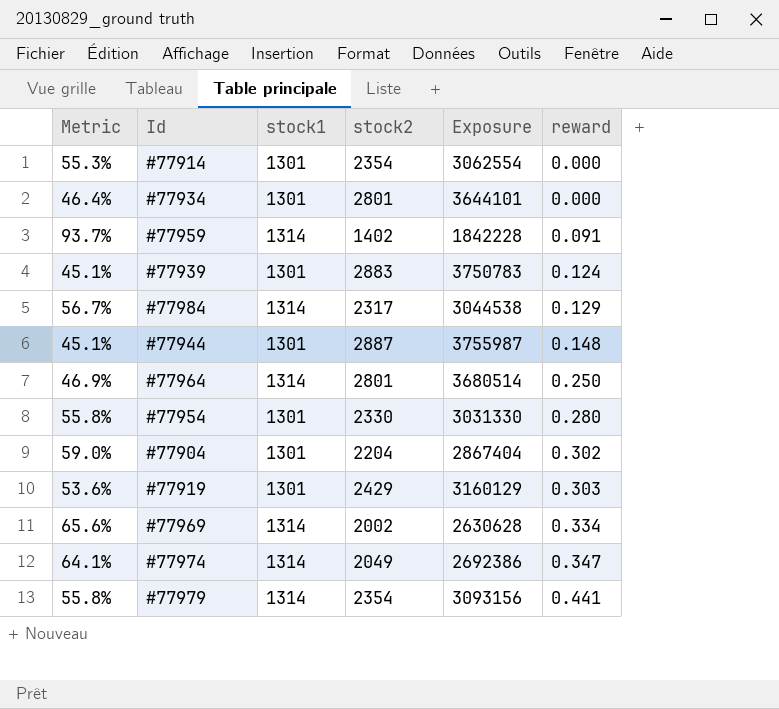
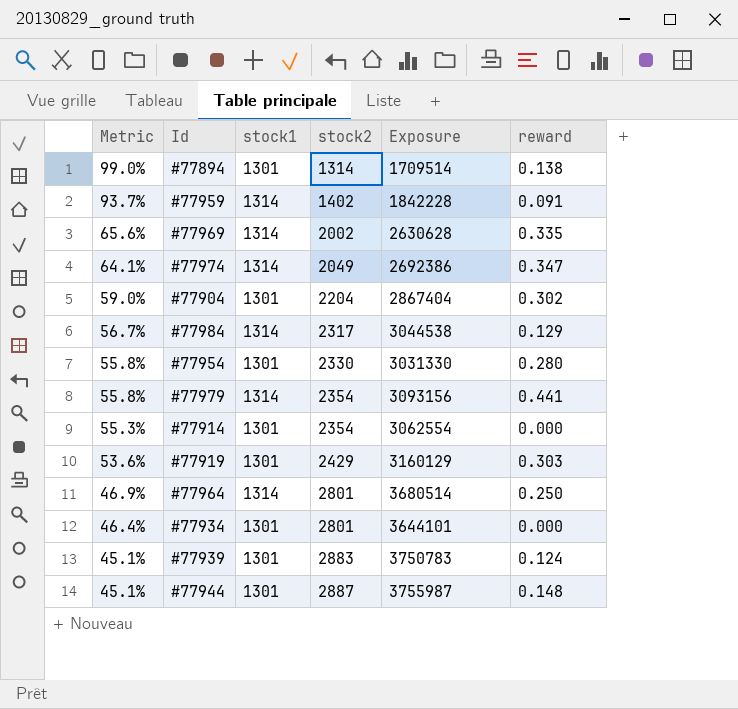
row order: reward ascending -> Metric descending
row #77894: none -> 99.0% | 1301 | 1314 | 1709514 | 0.138
#77969 | reward: 0.334 -> 0.335

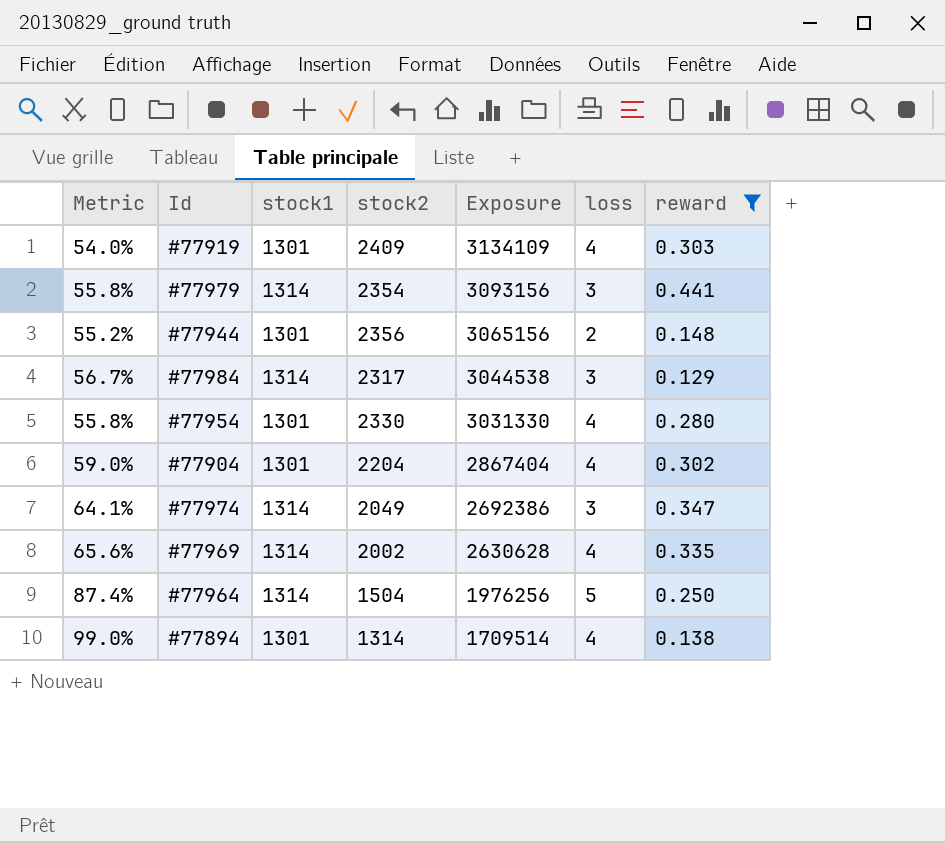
filter: none -> reward >= 0.129
row order: Metric descending -> Exposure descending
column loss | position: none -> 6
#77919 | Metric: 53.6% -> 54.0%
#77919 | stock2: 2429 -> 2409
#77919 | Exposure: 3160129 -> 3134109
#77944 | Metric: 45.1% -> 55.2%
#77944 | stock2: 2887 -> 2356
#77944 | Exposure: 3755987 -> 3065156
#77964 | Metric: 46.9% -> 87.4%
#77964 | stock2: 2801 -> 1504
#77964 | Exposure: 3680514 -> 1976256

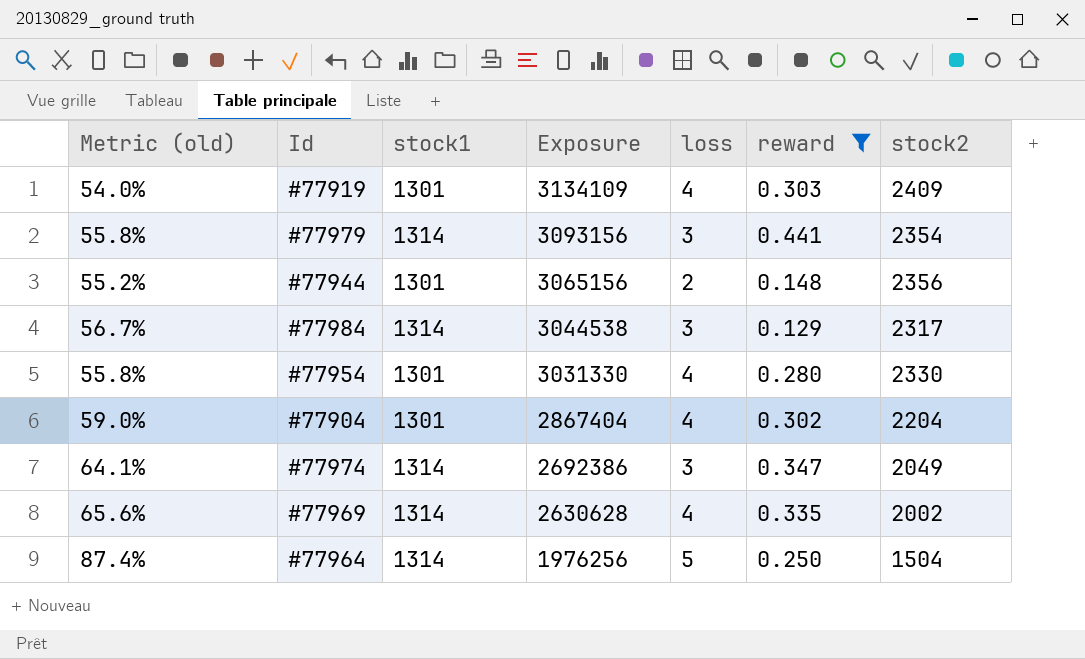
column name: Metric -> Metric (old)
column stock2 | position: 4 -> 7
row #77894: 99.0% | 1301 | 1314 | 1709514 | 4 | 0.138 -> none

